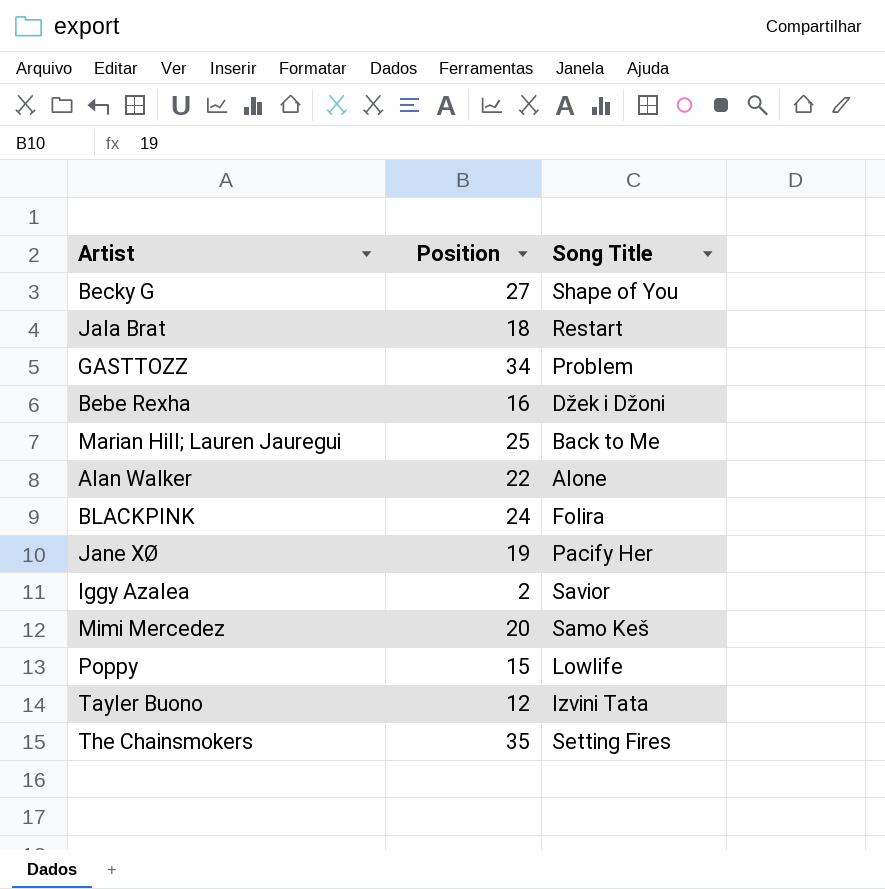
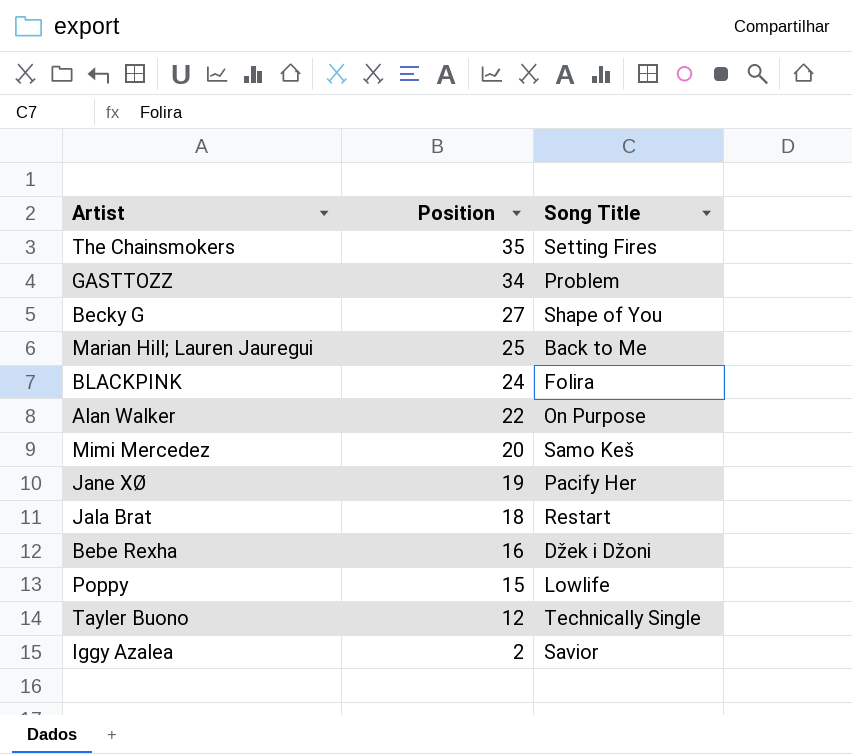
row order: none -> Position descending
Alan Walker | Song Title: Alone -> On Purpose
Tayler Buono | Song Title: Izvini Tata -> Technically Single

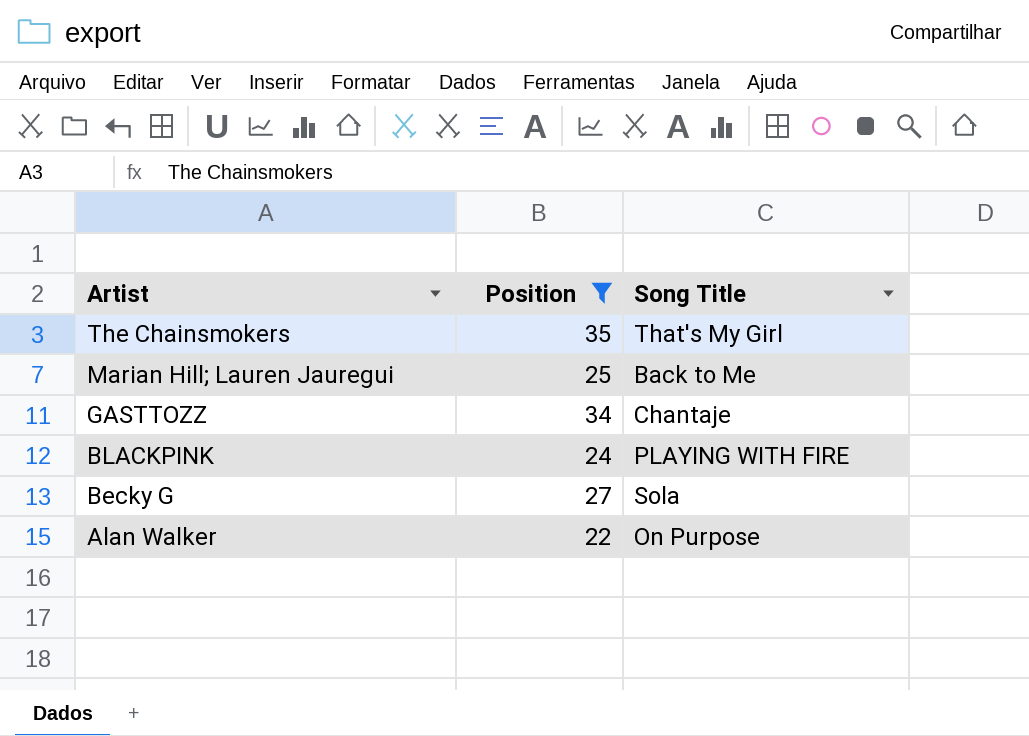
filter: none -> Position >= 22
row order: Position descending -> Artist descending
The Chainsmokers | Song Title: Setting Fires -> That's My Girl
GASTTOZZ | Song Title: Problem -> Chantaje
BLACKPINK | Song Title: Folira -> PLAYING WITH FIRE
Becky G | Song Title: Shape of You -> Sola

